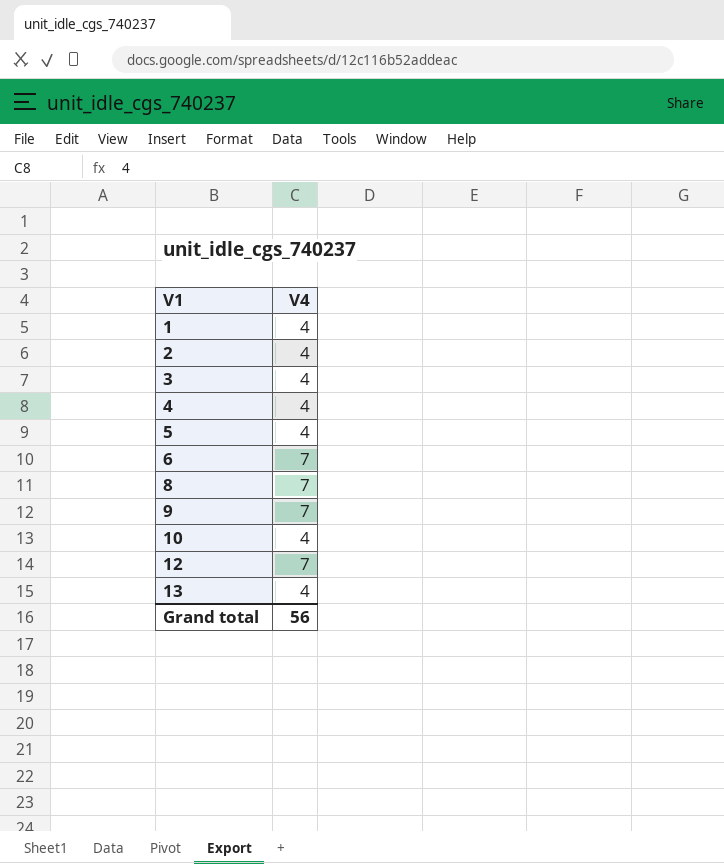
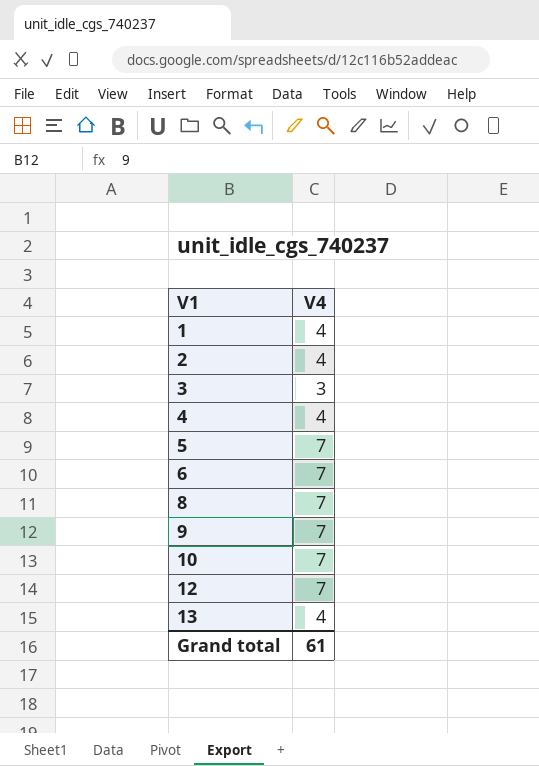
3 | V4: 4 -> 3
5 | V4: 4 -> 7
10 | V4: 4 -> 7
Grand total | V4: 56 -> 61

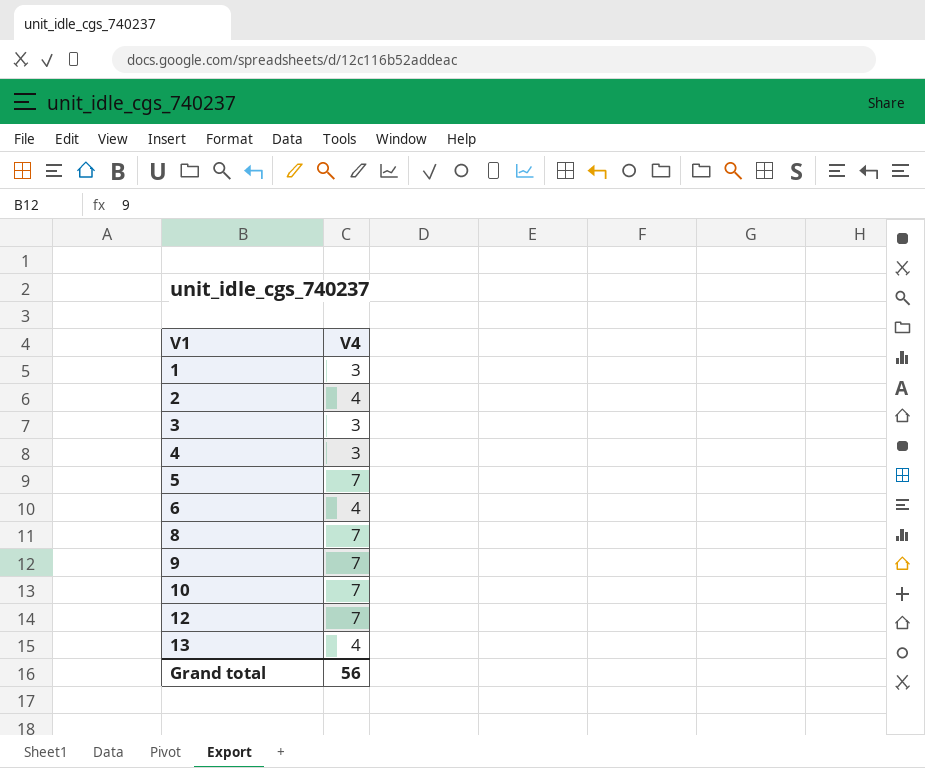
1 | V4: 4 -> 3
4 | V4: 4 -> 3
6 | V4: 7 -> 4
Grand total | V4: 61 -> 56

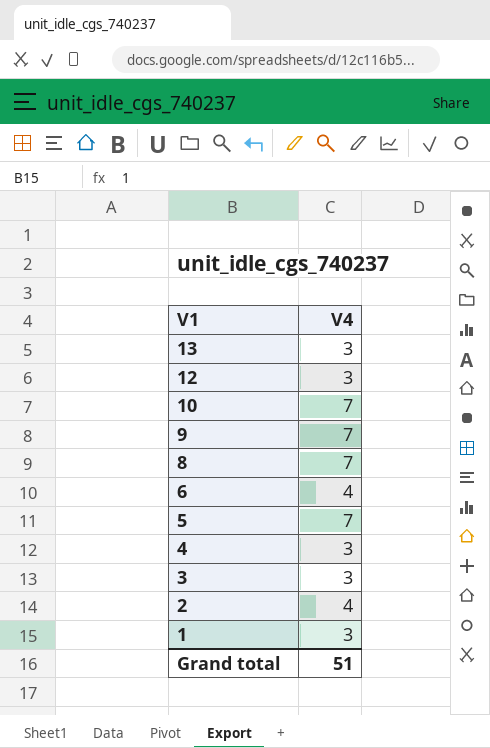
row order: V1 ascending -> V1 descending
13 | V4: 4 -> 3
12 | V4: 7 -> 3
Grand total | V4: 56 -> 51

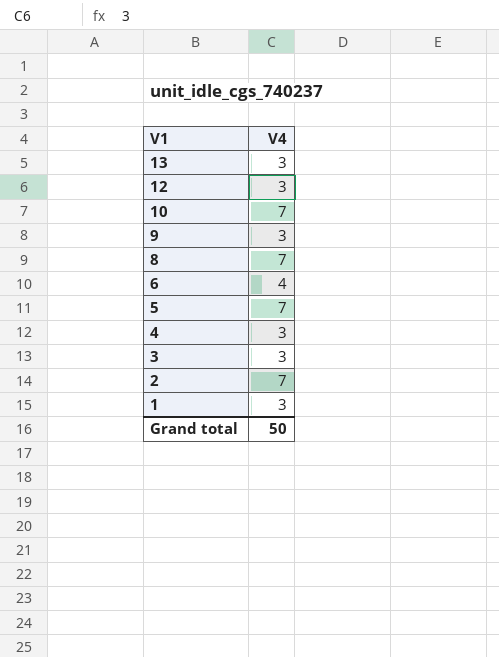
9 | V4: 7 -> 3
2 | V4: 4 -> 7
Grand total | V4: 51 -> 50

